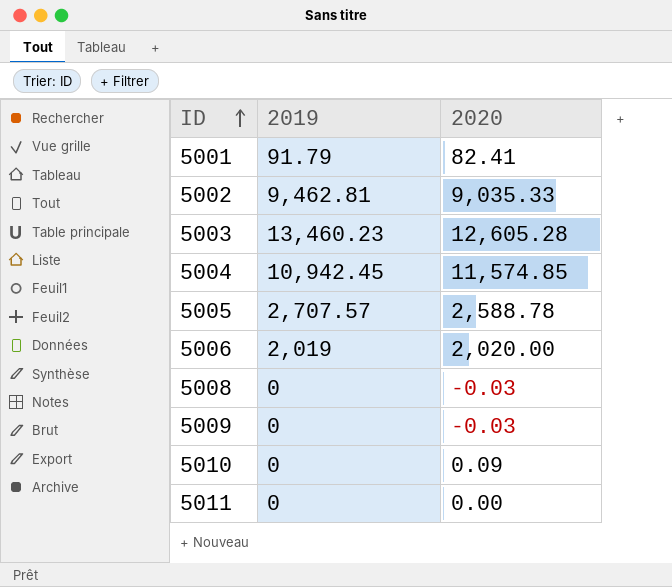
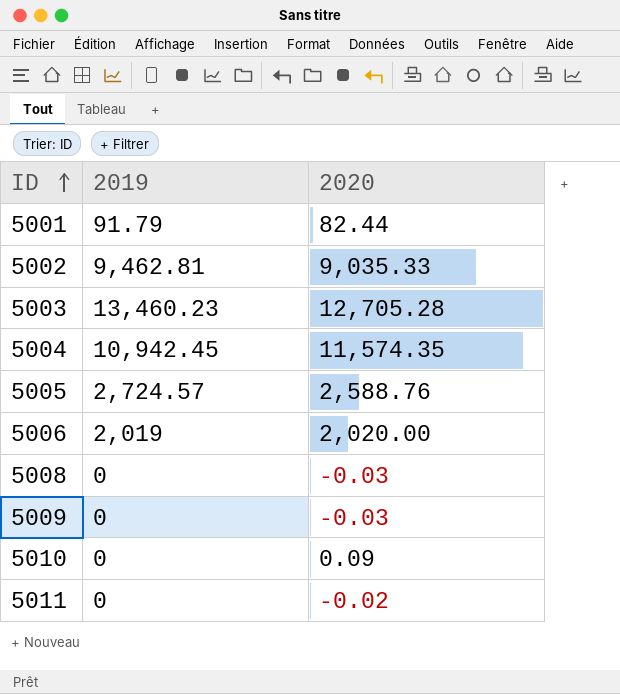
5001 | 2020: 82.41 -> 82.44
5003 | 2020: 12,605.28 -> 12,705.28
5004 | 2020: 11,574.85 -> 11,574.35
5005 | 2019: 2,707.57 -> 2,724.57
5005 | 2020: 2,588.78 -> 2,588.76
5011 | 2020: 0.00 -> -0.02

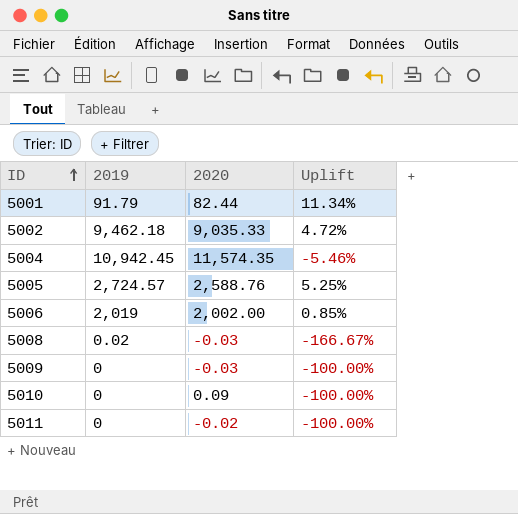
column Uplift | formula: none -> ([2019] - [2020]) / [2020]
row 5003: 13,460.23 | 12,705.28 -> none
5002 | 2019: 9,462.81 -> 9,462.18
5006 | 2020: 2,020.00 -> 2,002.00
5008 | 2019: 0 -> 0.02

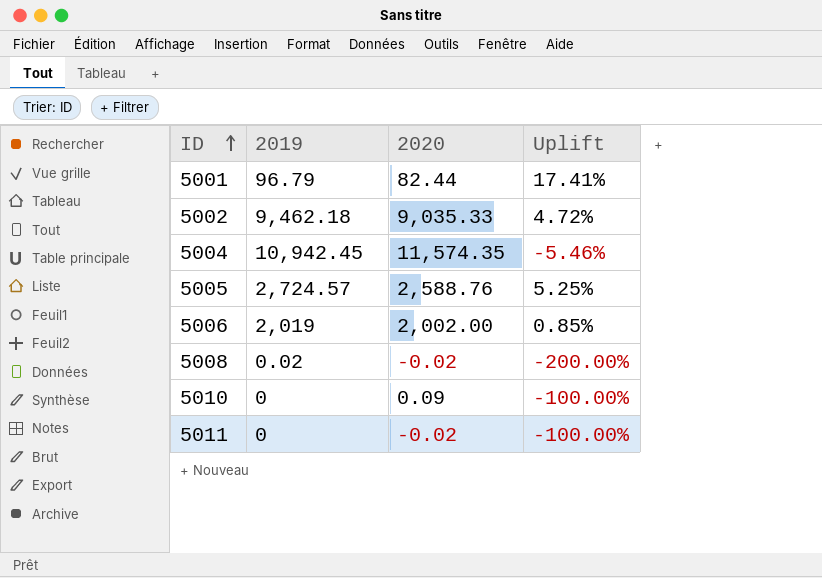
row 5009: 0 | -0.03 | -100.00% -> none
5001 | 2019: 91.79 -> 96.79
5001 | Uplift: 11.34% -> 17.41%
5008 | 2020: -0.03 -> -0.02
5008 | Uplift: -166.67% -> -200.00%

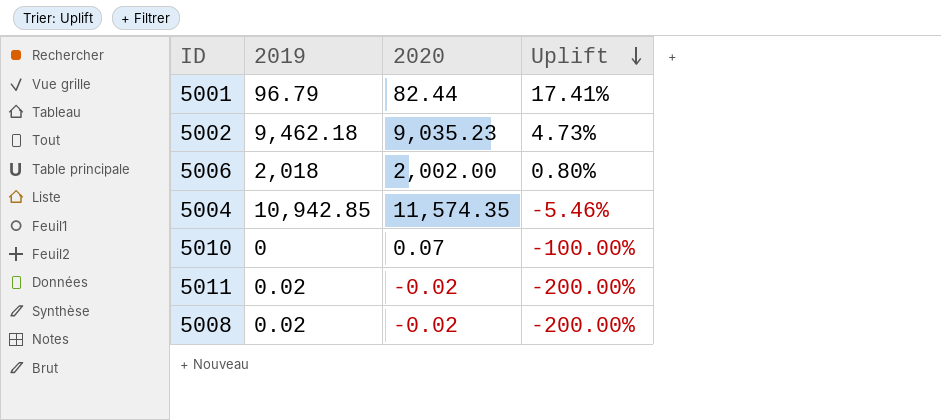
row order: ID ascending -> Uplift descending
row 5005: 2,724.57 | 2,588.76 | 5.25% -> none
5002 | 2020: 9,035.33 -> 9,035.23
5002 | Uplift: 4.72% -> 4.73%
5006 | 2019: 2,019 -> 2,018
5006 | Uplift: 0.85% -> 0.80%
5004 | 2019: 10,942.45 -> 10,942.85
5010 | 2020: 0.09 -> 0.07
5011 | 2019: 0 -> 0.02
5011 | Uplift: -100.00% -> -200.00%

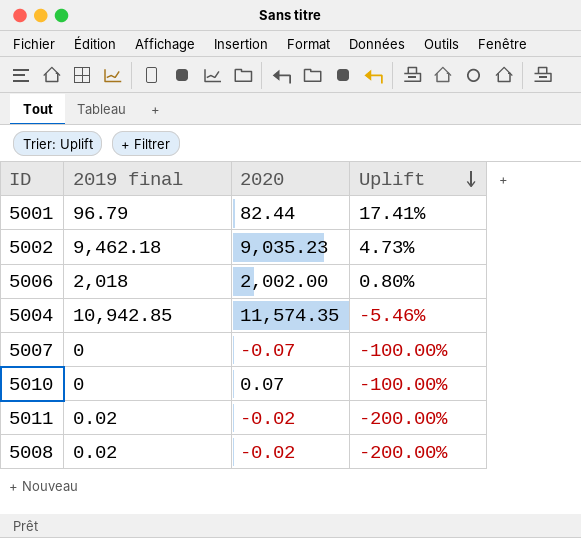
column name: 2019 -> 2019 final
row 5007: none -> 0 | -0.07 | -100.00%

